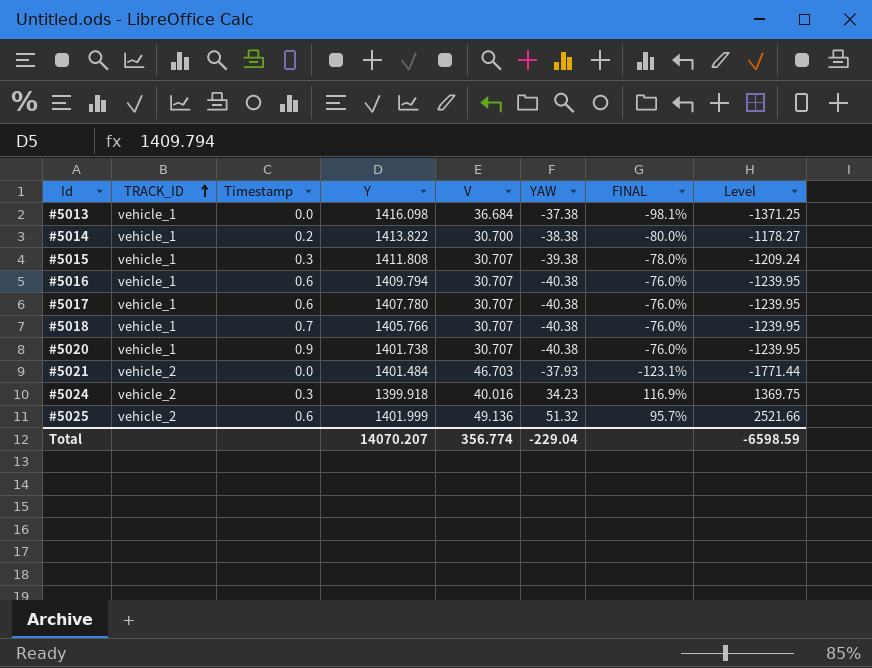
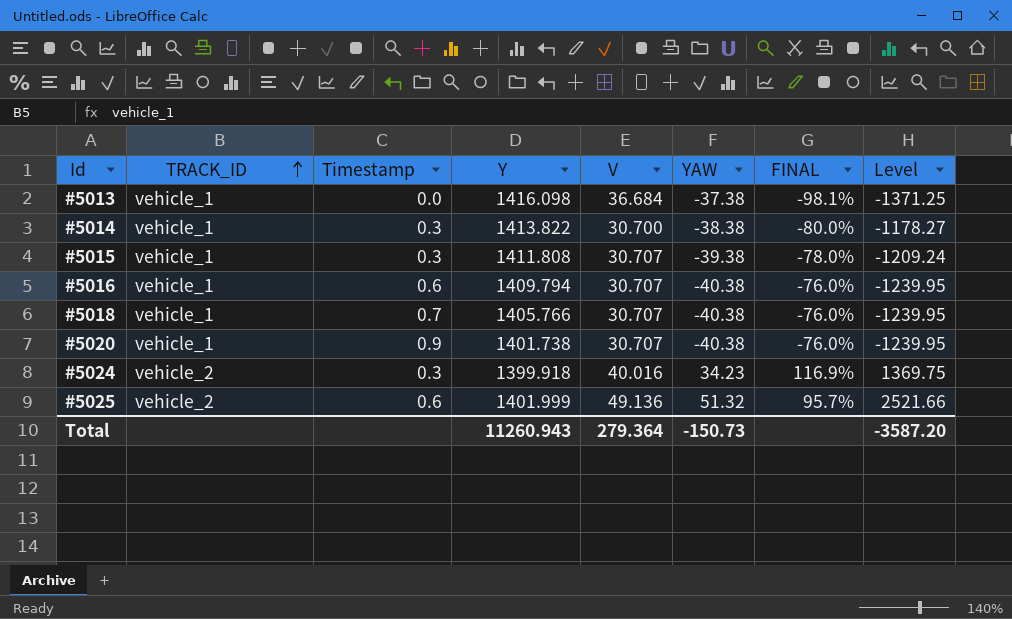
row #5017: vehicle_1 | 0.6 | 1407.780 | 30.707 | -40.38 | -76.0% | -1239.95 -> none
row #5021: vehicle_2 | 0.0 | 1401.484 | 46.703 | -37.93 | -123.1% | -1771.44 -> none
#5014 | Timestamp: 0.2 -> 0.3
Total | Y: 14070.207 -> 11260.943
Total | V: 356.774 -> 279.364
Total | YAW: -229.04 -> -150.73
Total | Level: -6598.59 -> -3587.20

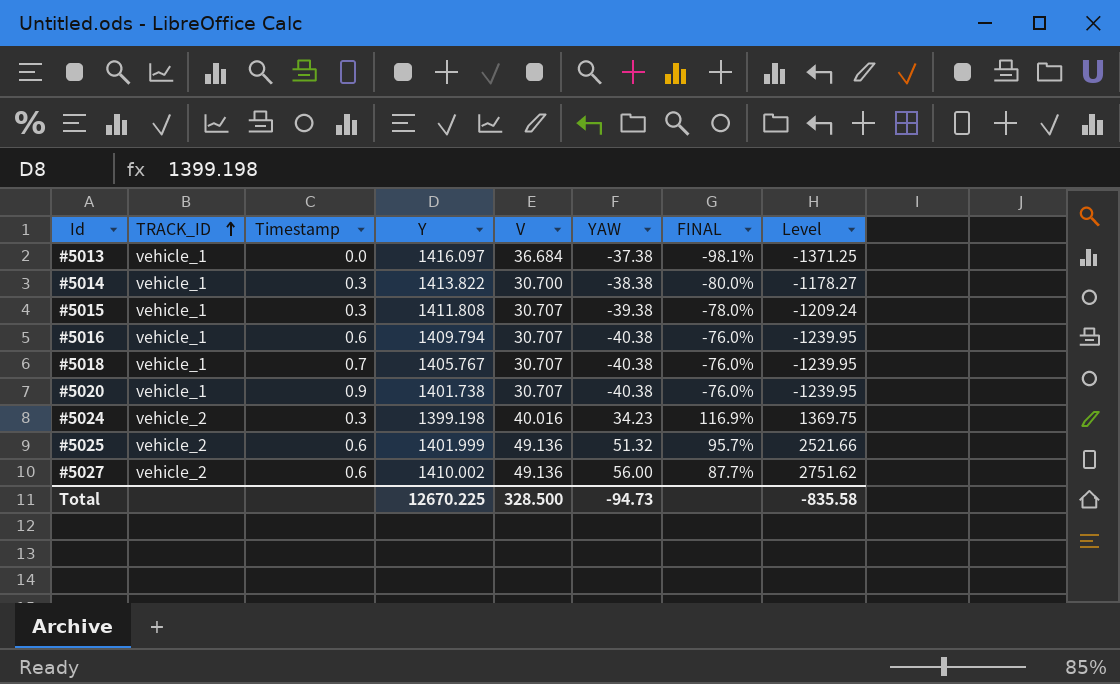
#5013 | Y: 1416.098 -> 1416.097
#5018 | Y: 1405.766 -> 1405.767
#5024 | Y: 1399.918 -> 1399.198
row #5027: none -> vehicle_2 | 0.6 | 1410.002 | 49.136 | 56.00 | 87.7% | 2751.62
Total | Y: 11260.943 -> 12670.225
Total | V: 279.364 -> 328.500
Total | YAW: -150.73 -> -94.73
Total | Level: -3587.20 -> -835.58

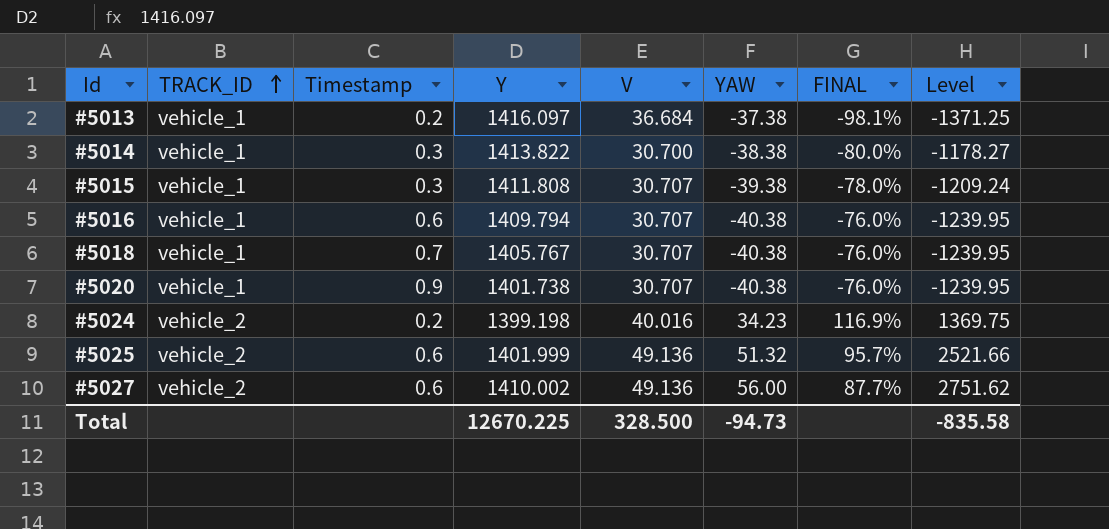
#5013 | Timestamp: 0.0 -> 0.2
#5024 | Timestamp: 0.3 -> 0.2

